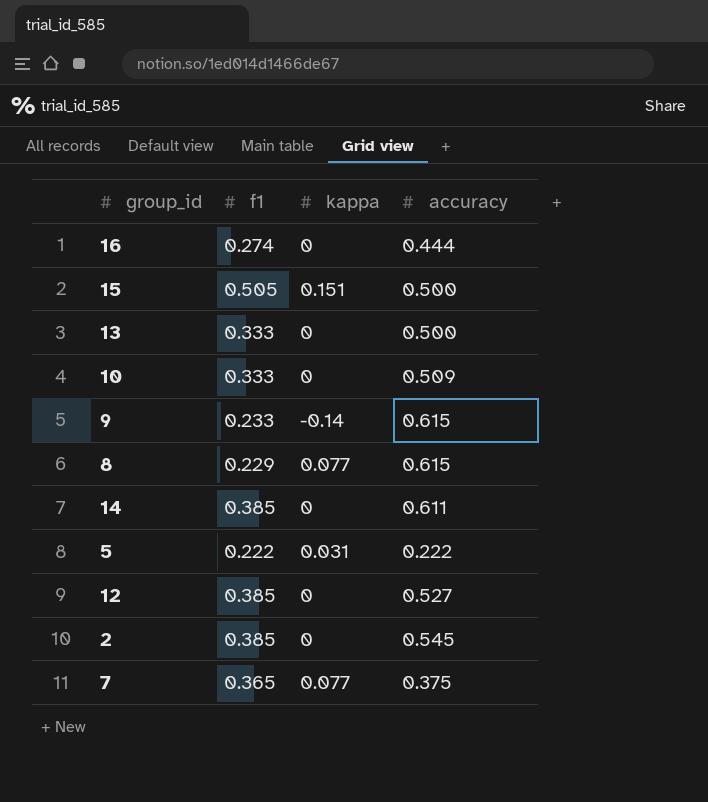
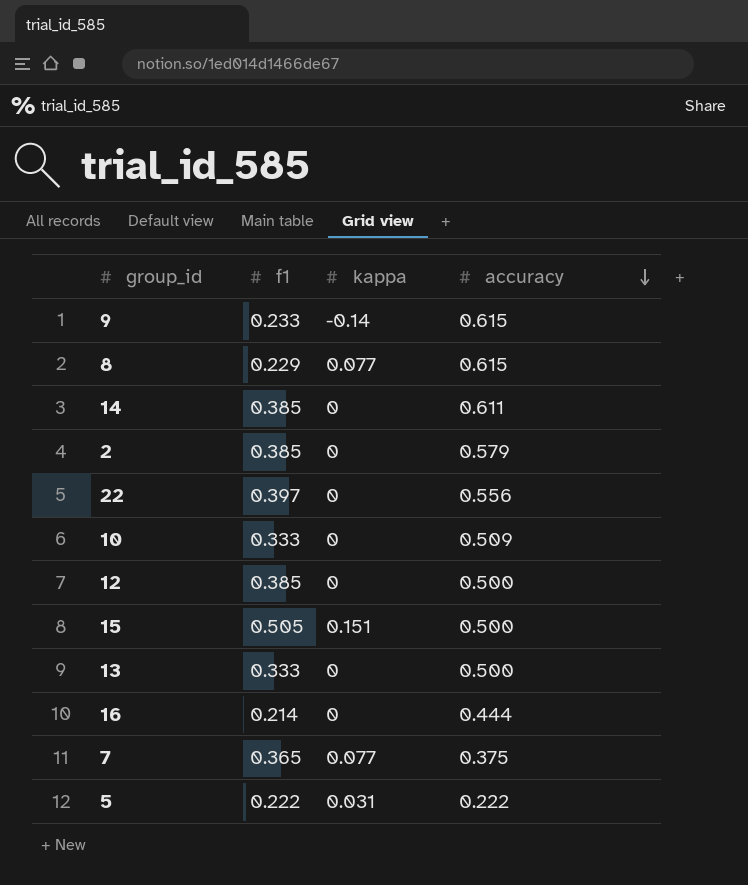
row order: none -> accuracy descending
2 | accuracy: 0.545 -> 0.579
row 22: none -> 0.397 | 0 | 0.556
12 | accuracy: 0.527 -> 0.500
16 | f1: 0.274 -> 0.214

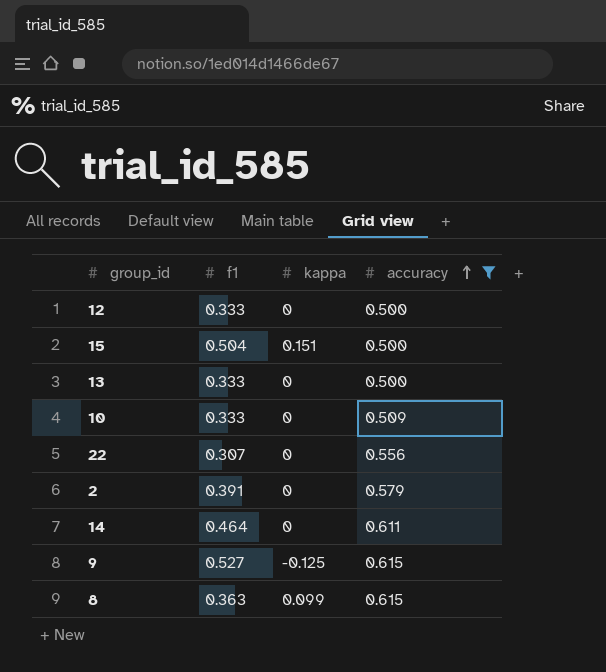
filter: none -> accuracy >= 0.500
row order: accuracy descending -> accuracy ascending
12 | f1: 0.385 -> 0.333
15 | f1: 0.505 -> 0.504
22 | f1: 0.397 -> 0.307
2 | f1: 0.385 -> 0.391
14 | f1: 0.385 -> 0.464
9 | f1: 0.233 -> 0.527
9 | kappa: -0.14 -> -0.125
8 | f1: 0.229 -> 0.363
8 | kappa: 0.077 -> 0.099

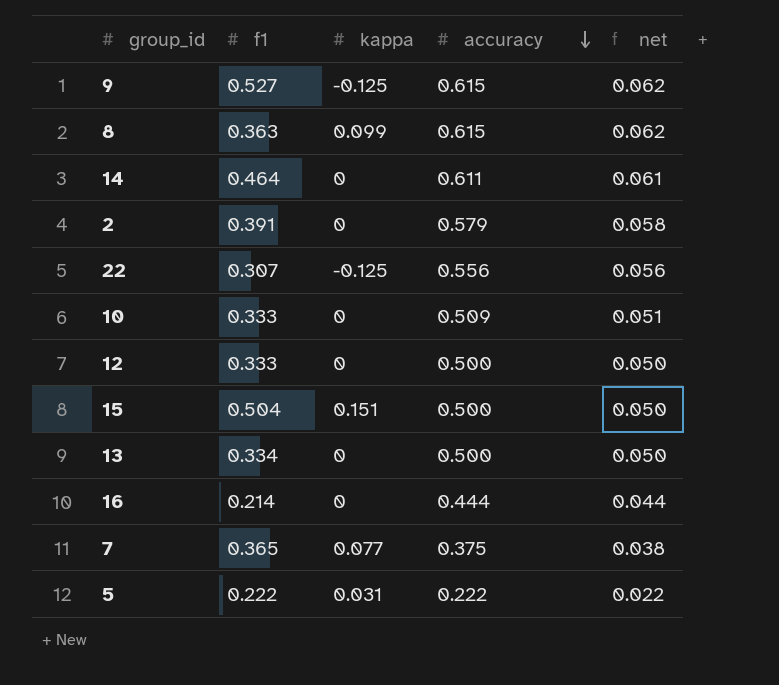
filter: accuracy >= 0.500 -> none
row order: accuracy ascending -> accuracy descending
column net | formula: none -> [accuracy] * 0.1
22 | kappa: 0 -> -0.125
13 | f1: 0.333 -> 0.334

